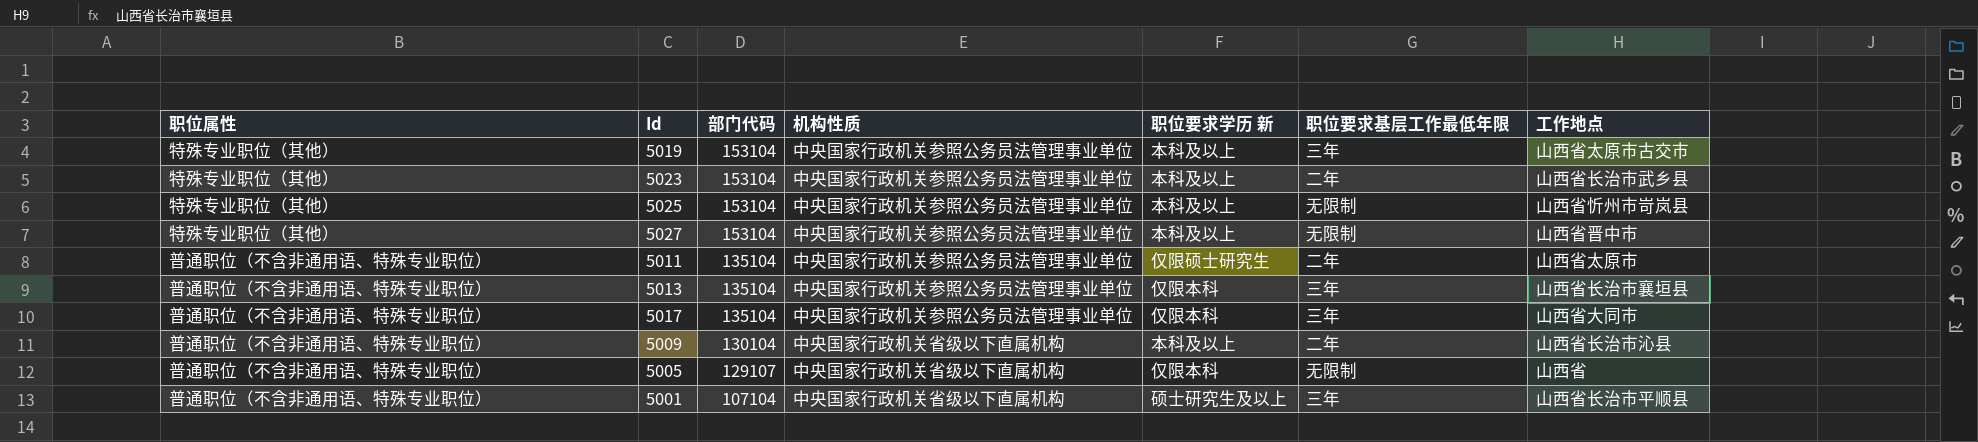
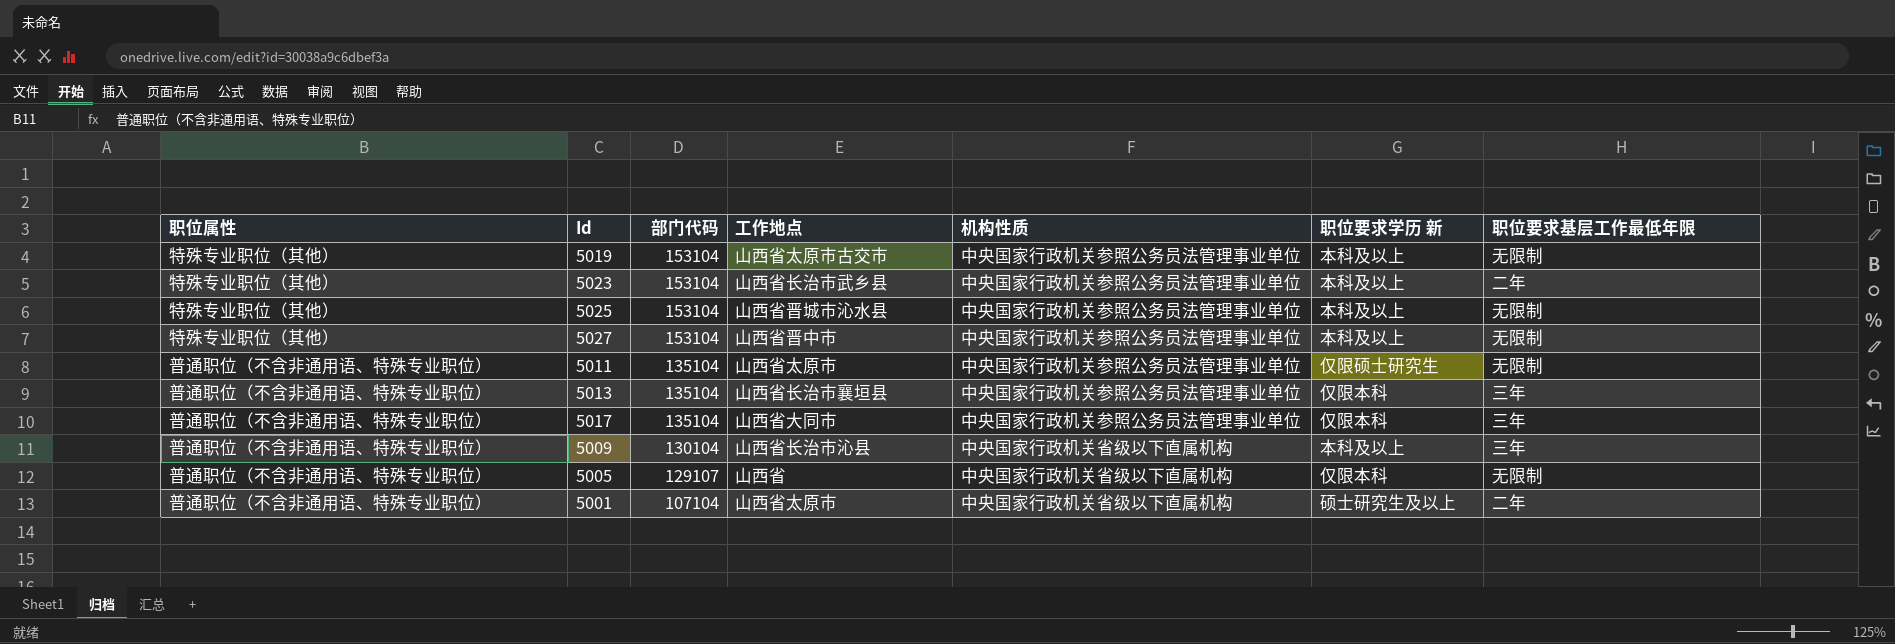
column 工作地点 | position: 7 -> 4
5019 | 职位要求基层工作最低年限: 三年 -> 无限制
5025 | 工作地点: 山西省忻州市岢岚县 -> 山西省晋城市沁水县
5011 | 职位要求基层工作最低年限: 二年 -> 无限制
5009 | 职位要求基层工作最低年限: 二年 -> 三年
5001 | 工作地点: 山西省长治市平顺县 -> 山西省太原市
5001 | 职位要求基层工作最低年限: 三年 -> 二年

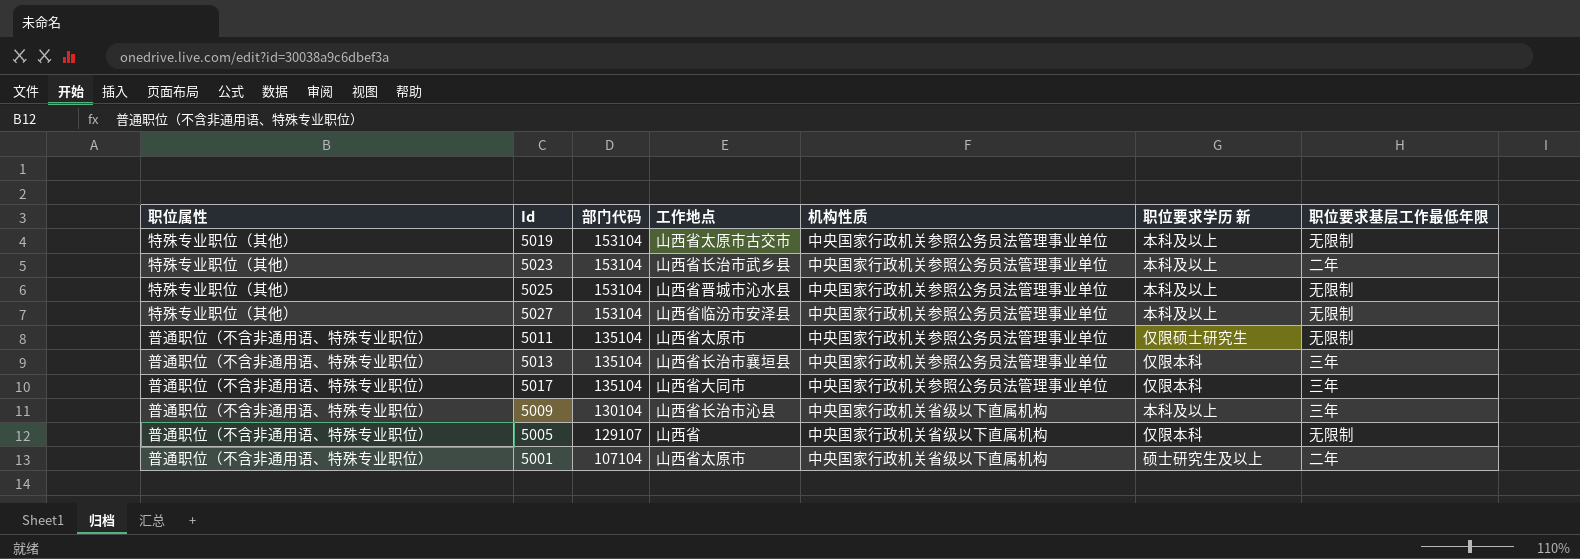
5027 | 工作地点: 山西省晋中市 -> 山西省临汾市安泽县

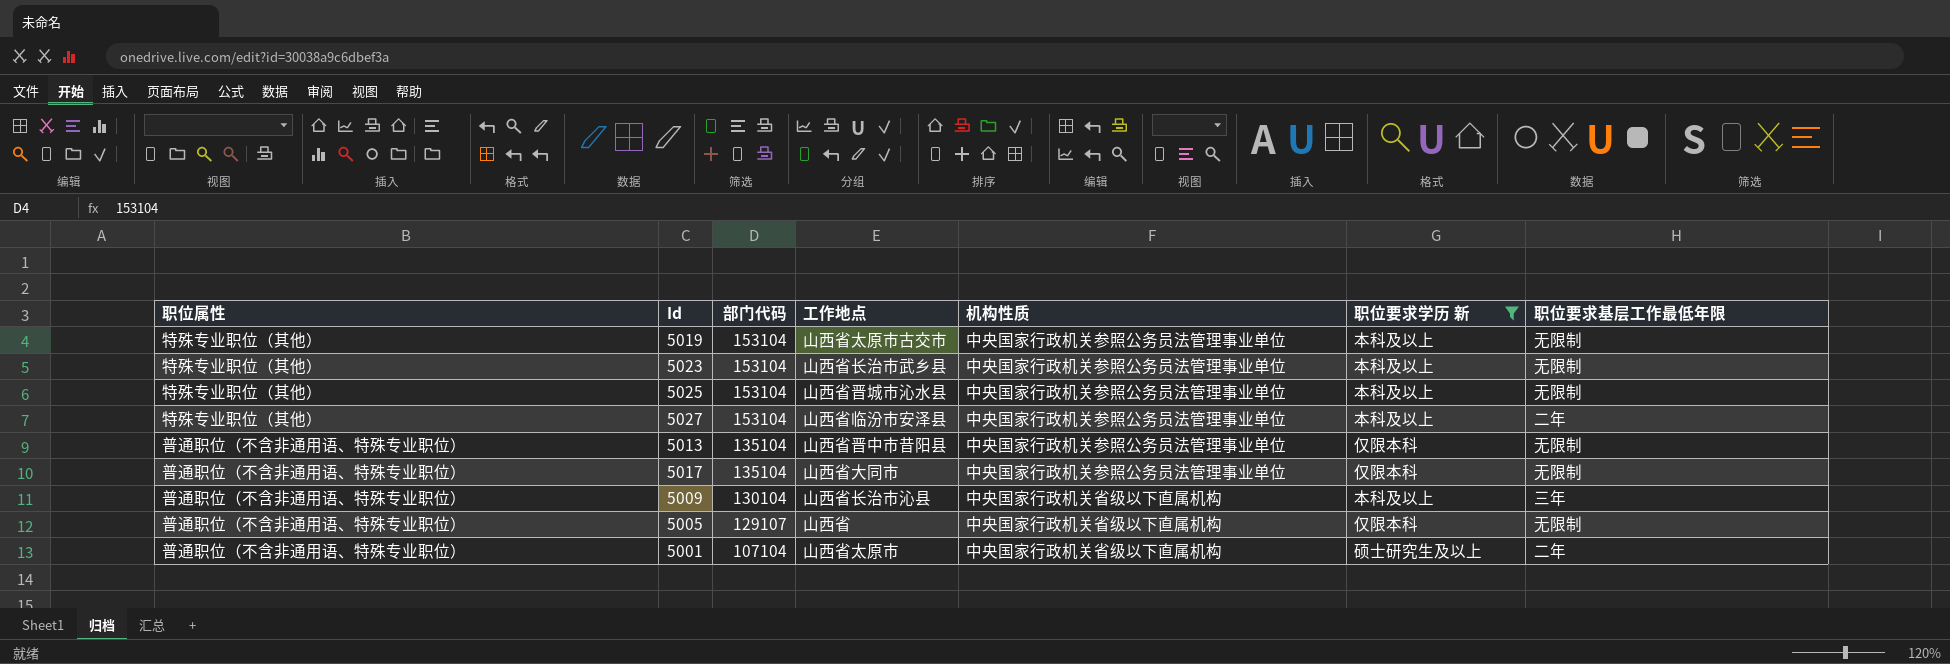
filter: none -> 职位要求学历 新 != 仅限硕士研究生
5023 | 职位要求基层工作最低年限: 二年 -> 无限制
5027 | 职位要求基层工作最低年限: 无限制 -> 二年
5013 | 工作地点: 山西省长治市襄垣县 -> 山西省晋中市昔阳县
5013 | 职位要求基层工作最低年限: 三年 -> 无限制
5017 | 职位要求基层工作最低年限: 三年 -> 无限制

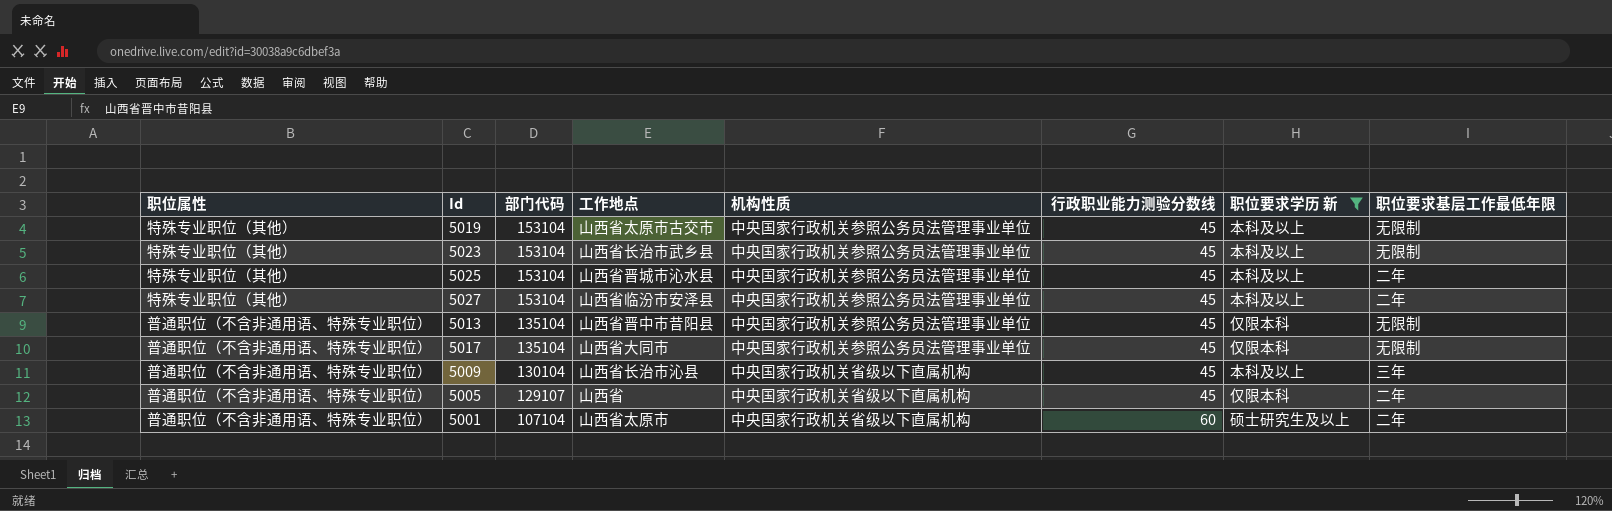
column 行政职业能力测验分数线 | position: none -> 6
5025 | 职位要求基层工作最低年限: 无限制 -> 二年
5005 | 职位要求基层工作最低年限: 无限制 -> 二年

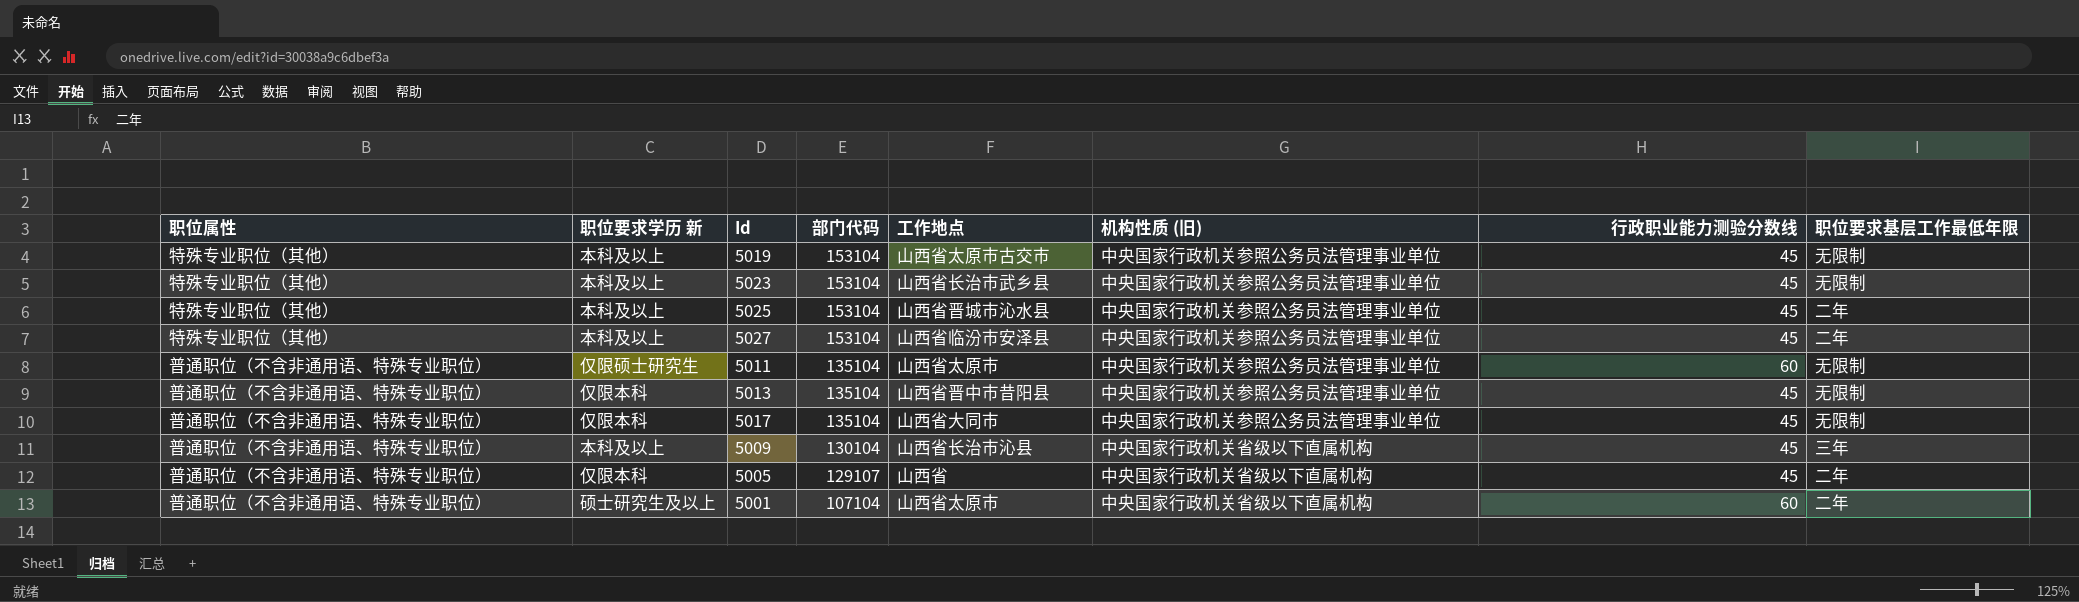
filter: 职位要求学历 新 != 仅限硕士研究生 -> none
column 职位要求学历 新 | position: 7 -> 2
column name: 机构性质 -> 机构性质 (旧)

